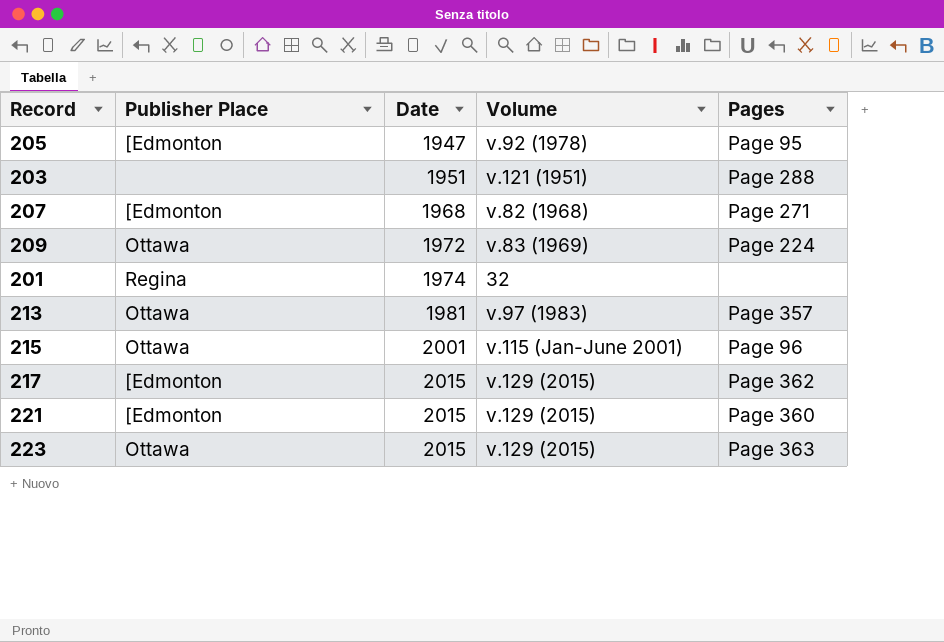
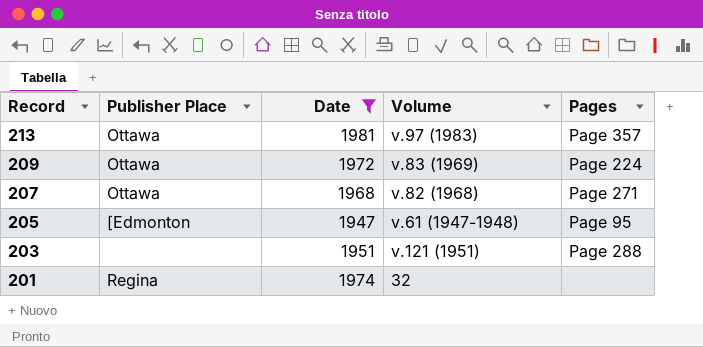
filter: none -> Date <= 1981
row order: Date ascending -> Record descending
207 | Publisher Place: [Edmonton -> Ottawa
205 | Volume: v.92 (1978) -> v.61 (1947-1948)

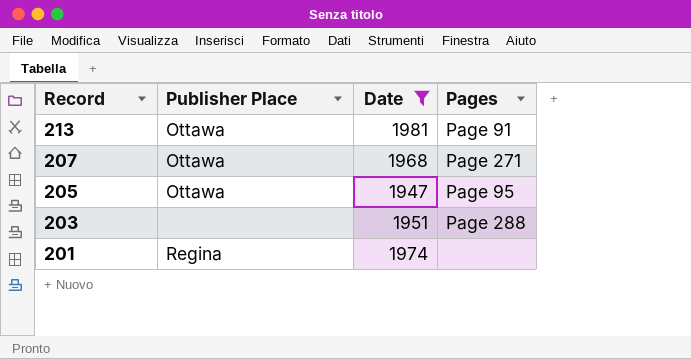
column Volume | position: 4 -> none
row 209: Ottawa | 1972 | v.83 (1969) | Page 224 -> none
213 | Pages: Page 357 -> Page 91
205 | Publisher Place: [Edmonton -> Ottawa

